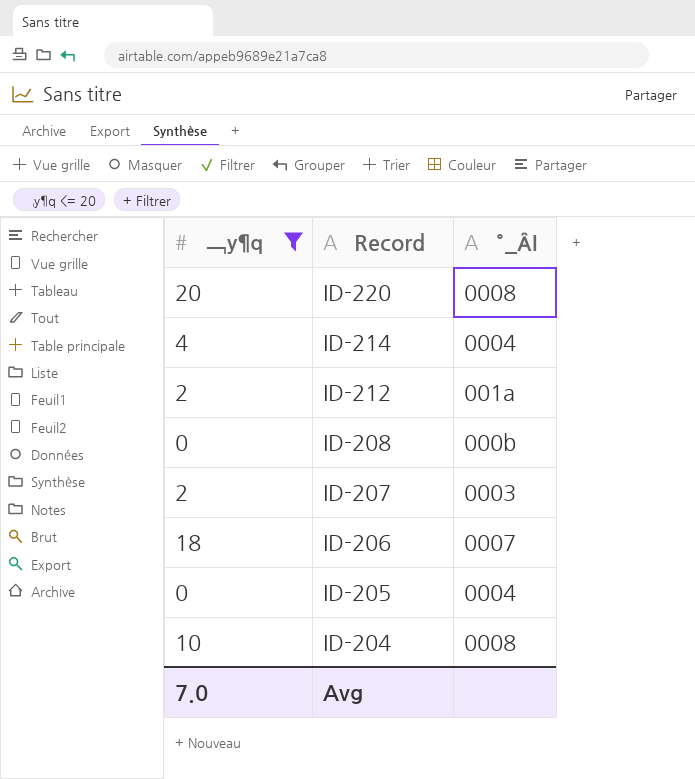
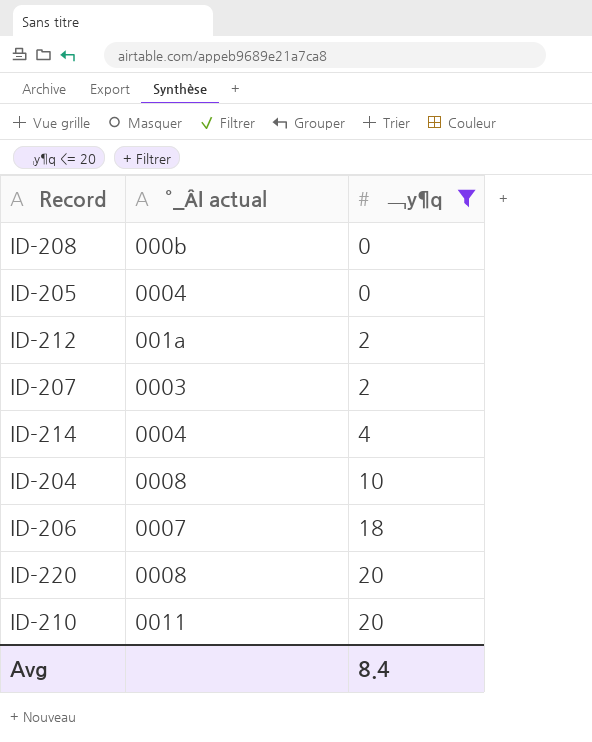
row order: Record descending -> ¬y¶q ascending
column name: °_ÂI -> °_ÂI actual
column ¬y¶q | position: 1 -> 3
row ID-210: none -> 0011 | 20
Avg | ¬y¶q: 7.0 -> 8.4

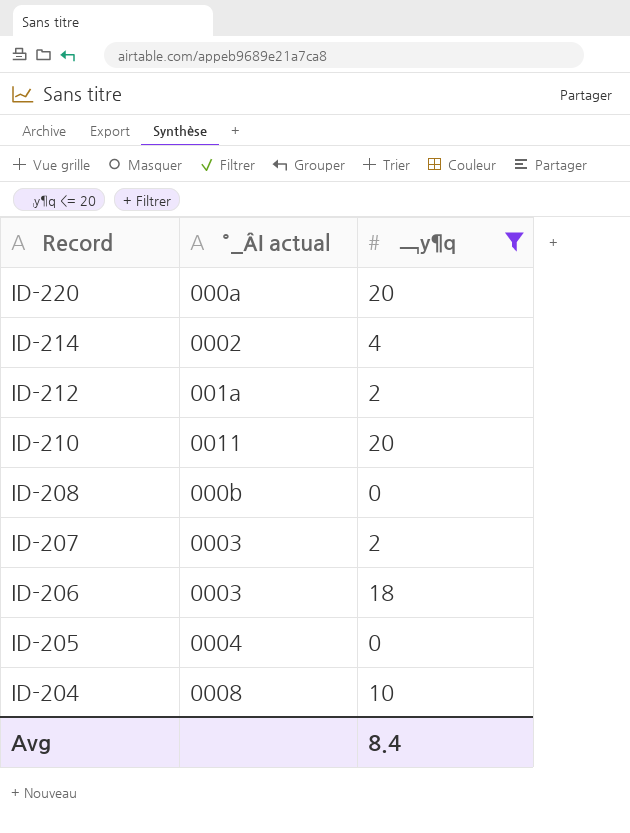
row order: ¬y¶q ascending -> Record descending
ID-220 | °_ÂI actual: 0008 -> 000a
ID-214 | °_ÂI actual: 0004 -> 0002
ID-206 | °_ÂI actual: 0007 -> 0003

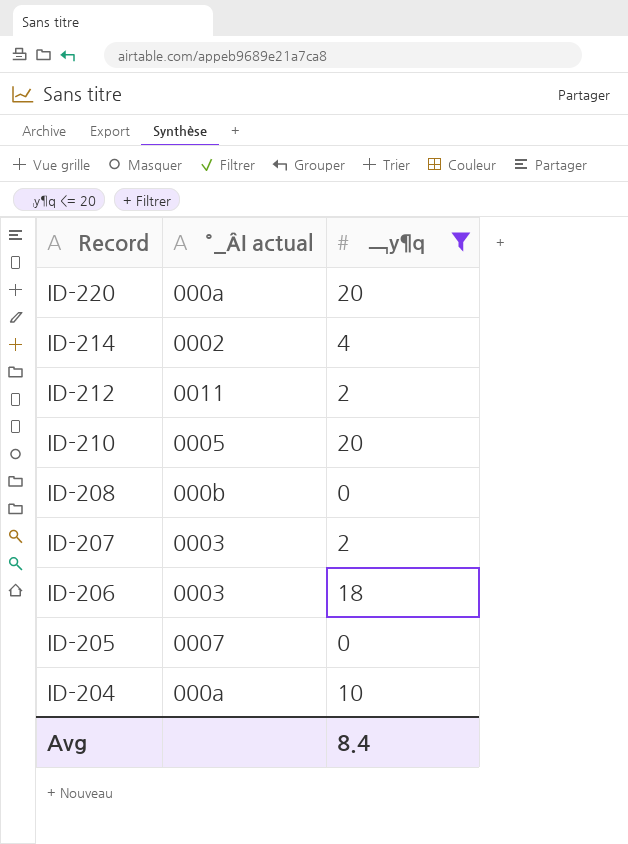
ID-212 | °_ÂI actual: 001a -> 0011
ID-210 | °_ÂI actual: 0011 -> 0005
ID-205 | °_ÂI actual: 0004 -> 0007
ID-204 | °_ÂI actual: 0008 -> 000a

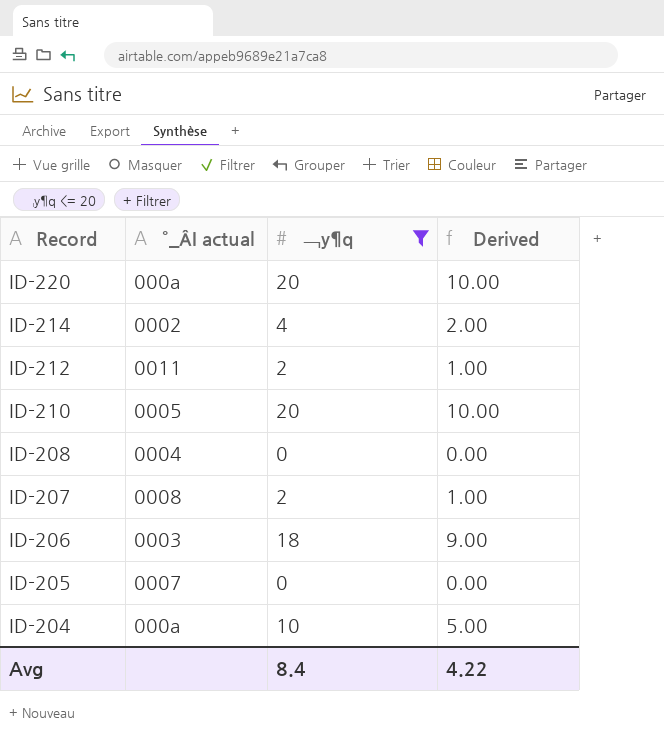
column Derived | formula: none -> [¬y¶q] * 0.5
ID-208 | °_ÂI actual: 000b -> 0004
ID-207 | °_ÂI actual: 0003 -> 0008

